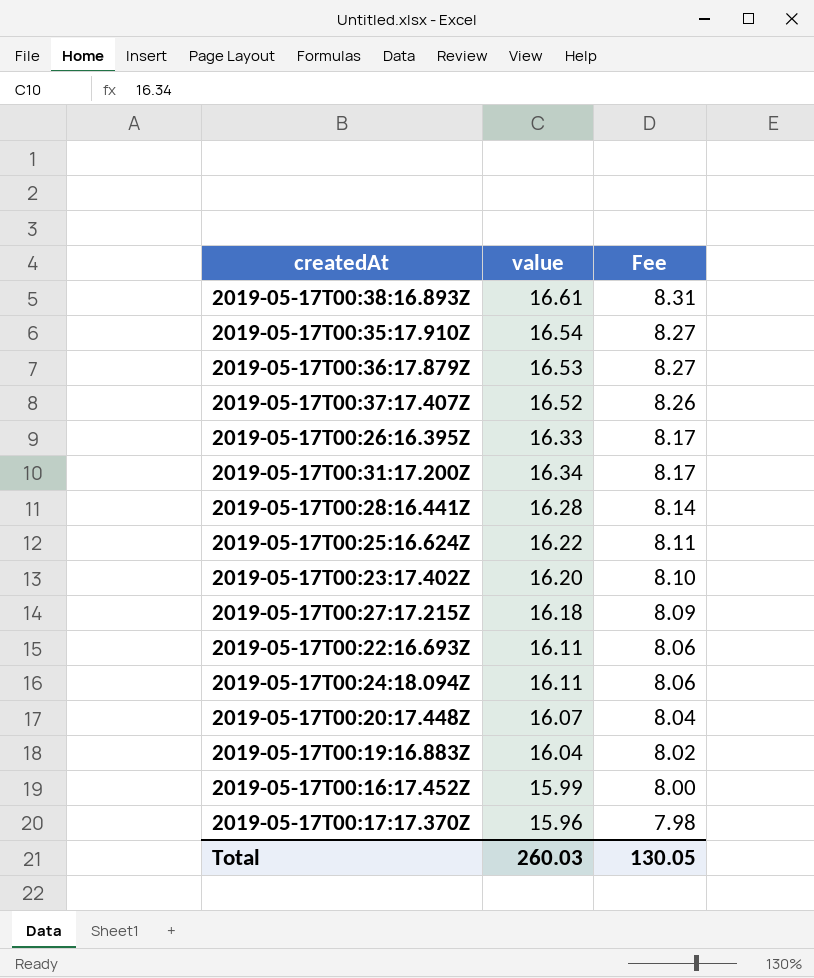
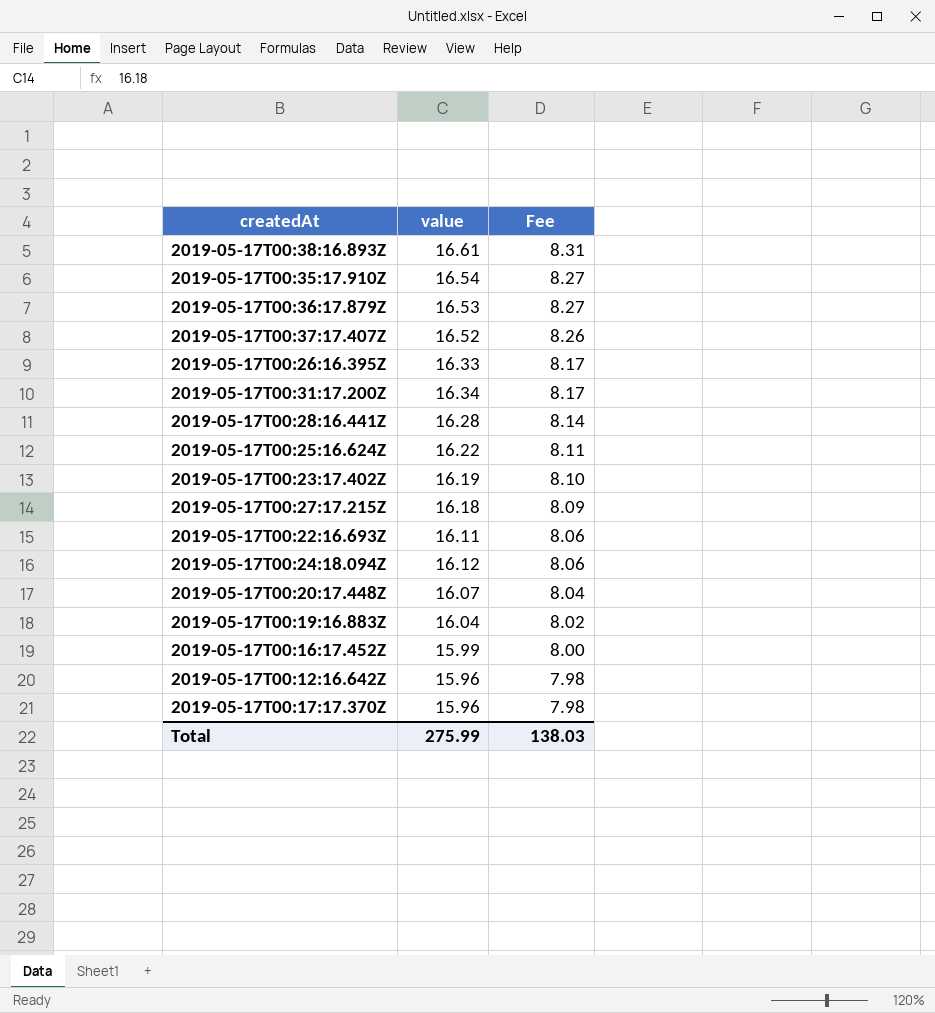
2019-05-17T00:23:17.402Z | value: 16.20 -> 16.19
2019-05-17T00:24:18.094Z | value: 16.11 -> 16.12
row 2019-05-17T00:12:16.642Z: none -> 15.96 | 7.98
Total | value: 260.03 -> 275.99
Total | Fee: 130.05 -> 138.03

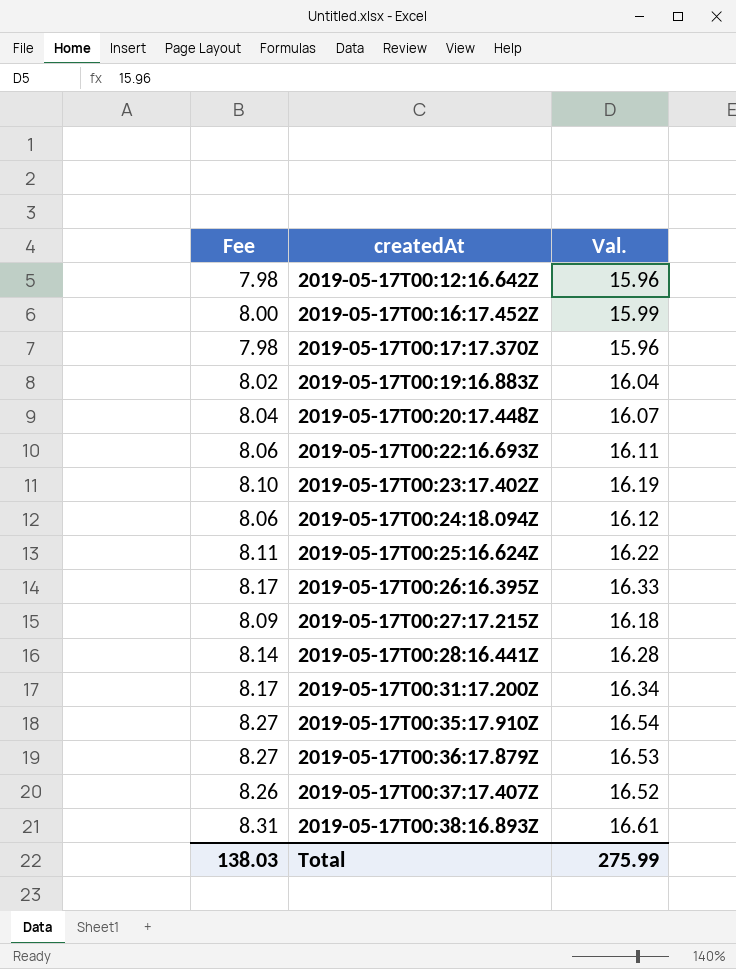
row order: Fee descending -> createdAt ascending
column Fee | position: 3 -> 1
column name: value -> Val.

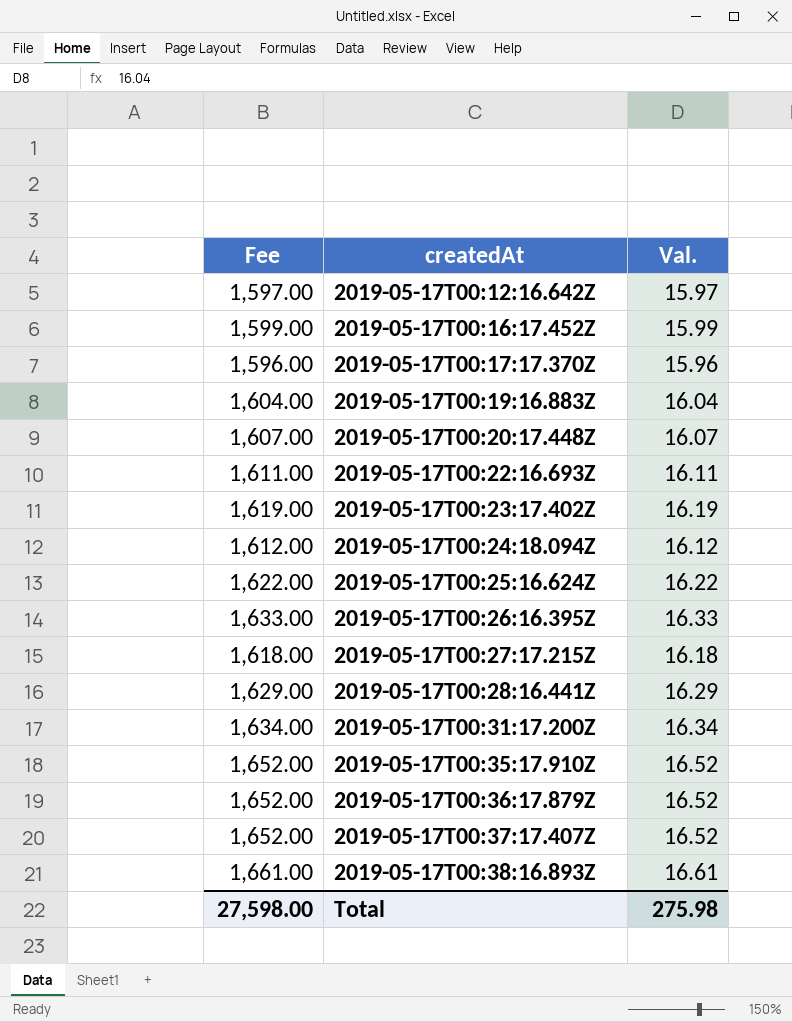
column Fee | formula: [Val.] * 0.5 -> [Val.] * 100
2019-05-17T00:12:16.642Z | Val.: 15.96 -> 15.97
2019-05-17T00:28:16.441Z | Val.: 16.28 -> 16.29
2019-05-17T00:35:17.910Z | Val.: 16.54 -> 16.52
2019-05-17T00:36:17.879Z | Val.: 16.53 -> 16.52
Total | Fee: 138.03 -> 27,598.00
Total | Val.: 275.99 -> 275.98

